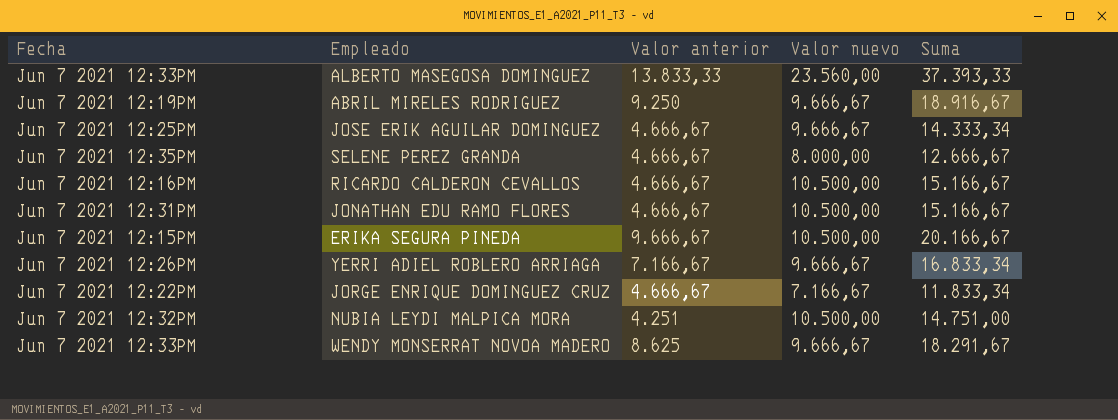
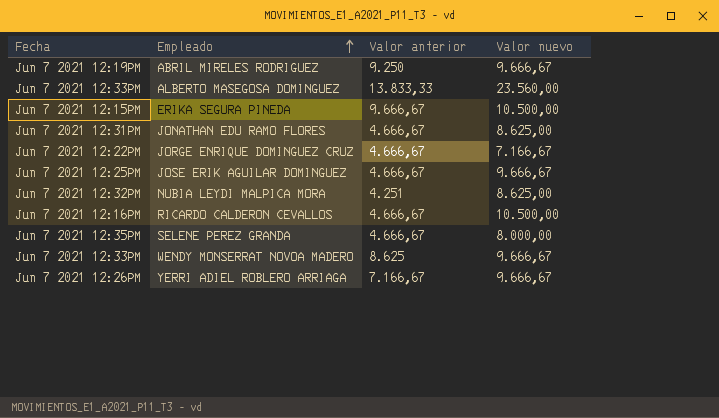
row order: none -> Empleado ascending
column Suma | formula: [Valor anterior] + [Valor nuevo] -> none
JONATHAN EDU RAMO FLORES | Valor nuevo: 10.500,00 -> 8.625,00
NUBIA LEYDI MALPICA MORA | Valor nuevo: 10.500,00 -> 8.625,00

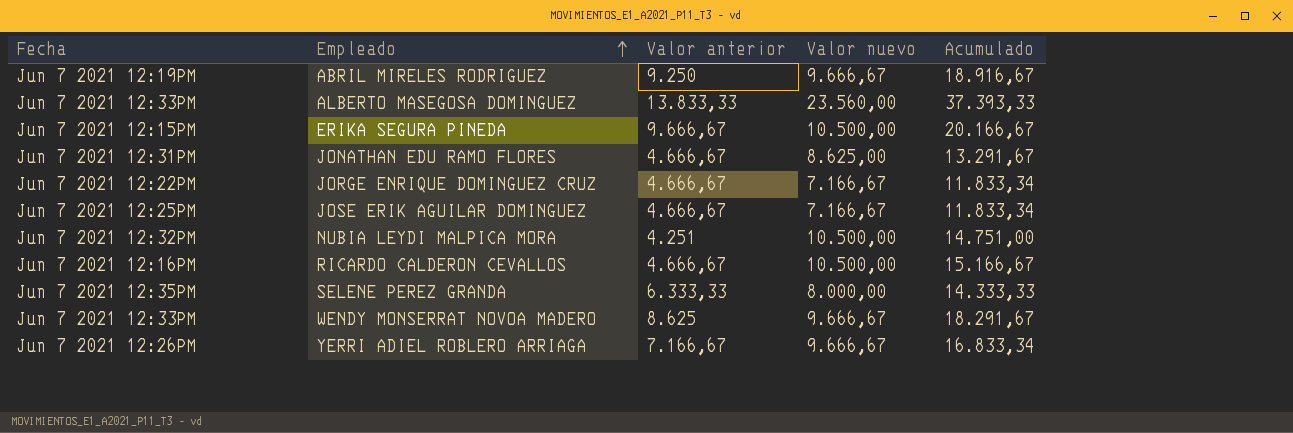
column Acumulado | formula: none -> [Valor anterior] + [Valor nuevo]
JOSE ERIK AGUILAR DOMINGUEZ | Valor nuevo: 9.666,67 -> 7.166,67
NUBIA LEYDI MALPICA MORA | Valor nuevo: 8.625,00 -> 10.500,00
SELENE PEREZ GRANDA | Valor anterior: 4.666,67 -> 6.333,33

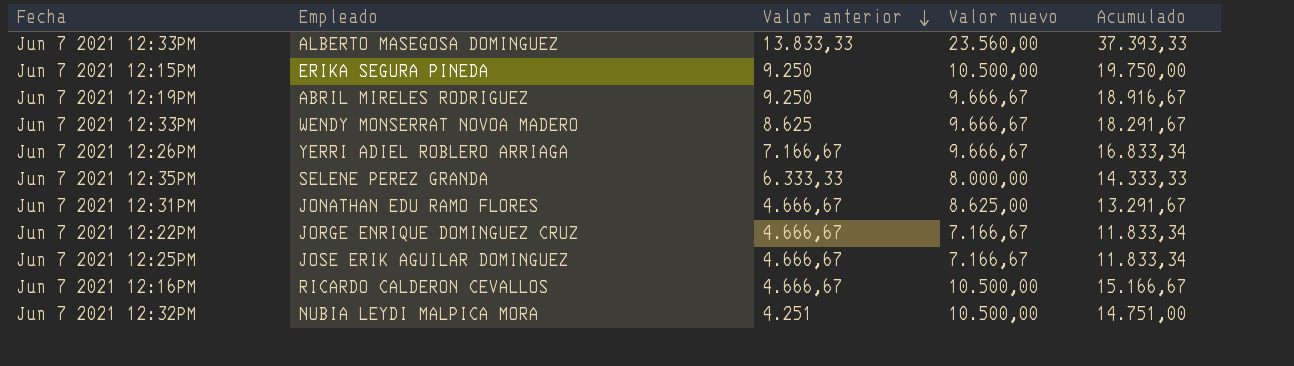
row order: Empleado ascending -> Valor anterior descending
ERIKA SEGURA PINEDA | Valor anterior: 9.666,67 -> 9.250
ERIKA SEGURA PINEDA | Acumulado: 20.166,67 -> 19.750,00

